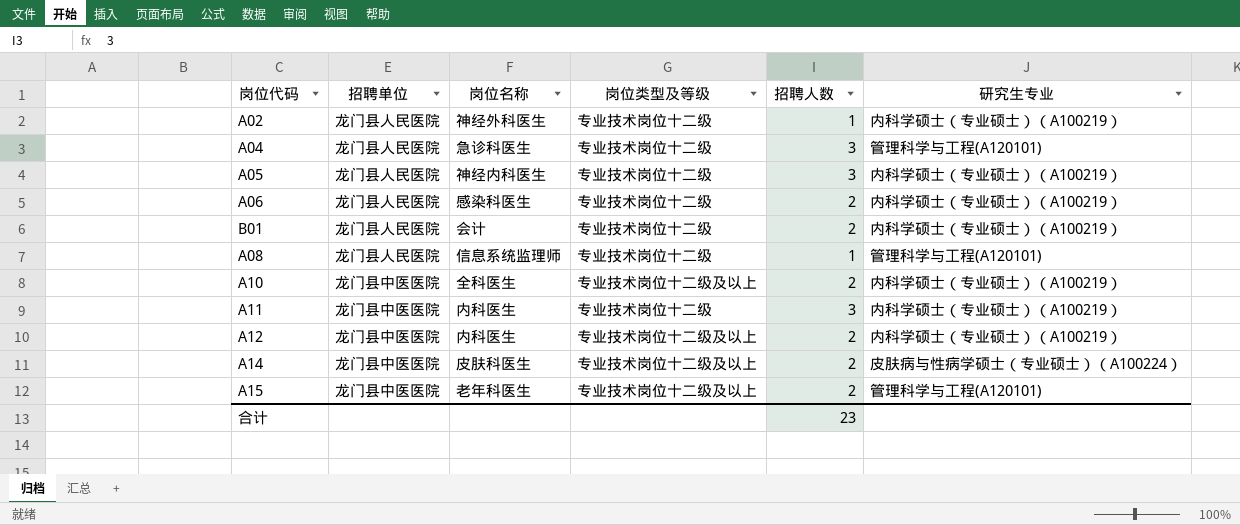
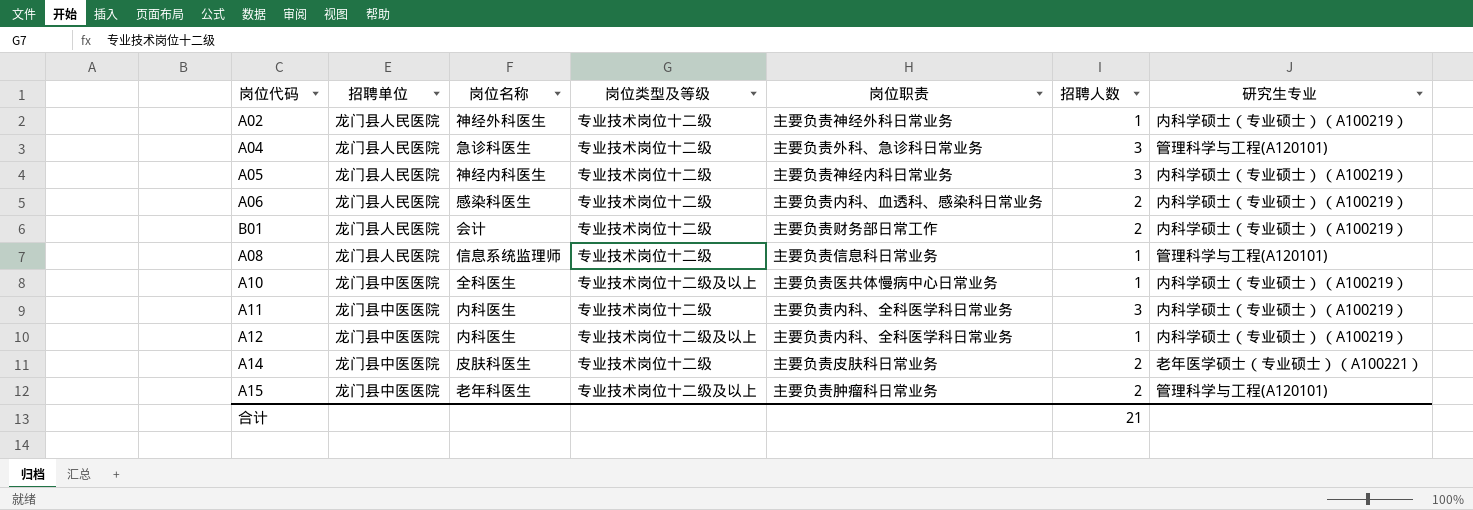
column 岗位职责 | position: none -> 5
A10 | 招聘人数: 2 -> 1
A12 | 招聘人数: 2 -> 1
A14 | 岗位类型及等级: 专业技术岗位十二级及以上 -> 专业技术岗位十二级
A14 | 研究生专业: 皮肤病与性病学硕士（专业硕士）（A100224） -> 老年医学硕士（专业硕士）（A100221）
合计 | 招聘人数: 23 -> 21

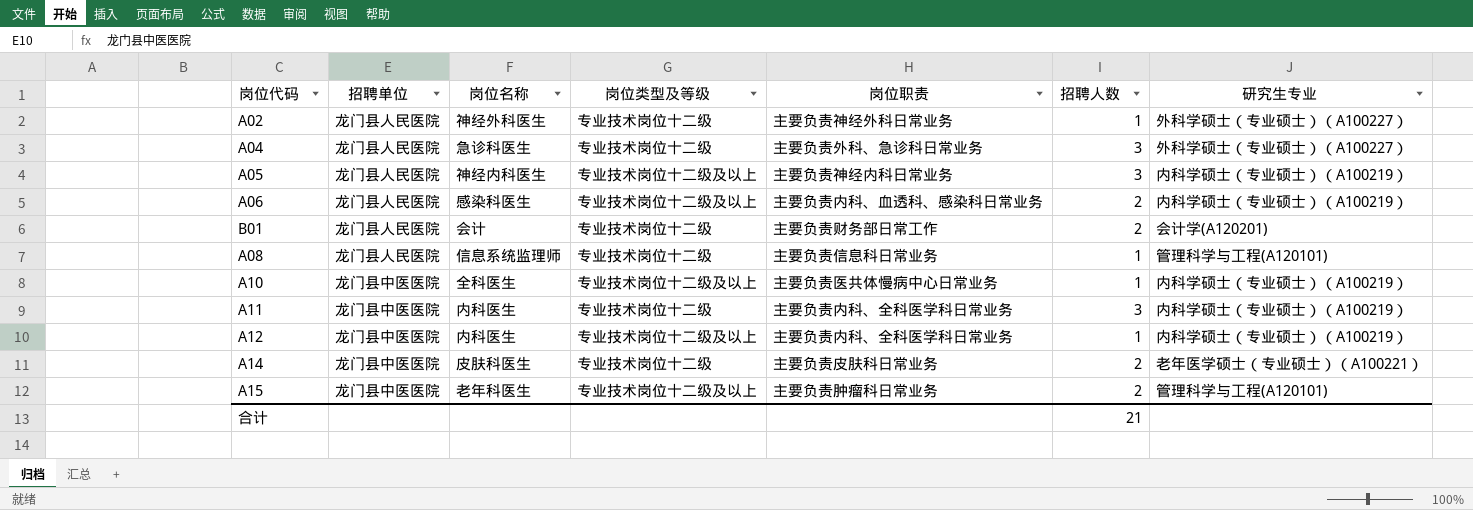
A02 | 研究生专业: 内科学硕士（专业硕士）（A100219） -> 外科学硕士（专业硕士）（A100227）
A04 | 研究生专业: 管理科学与工程(A120101) -> 外科学硕士（专业硕士）（A100227）
A05 | 岗位类型及等级: 专业技术岗位十二级 -> 专业技术岗位十二级及以上
A06 | 岗位类型及等级: 专业技术岗位十二级 -> 专业技术岗位十二级及以上
B01 | 研究生专业: 内科学硕士（专业硕士）（A100219） -> 会计学(A120201)

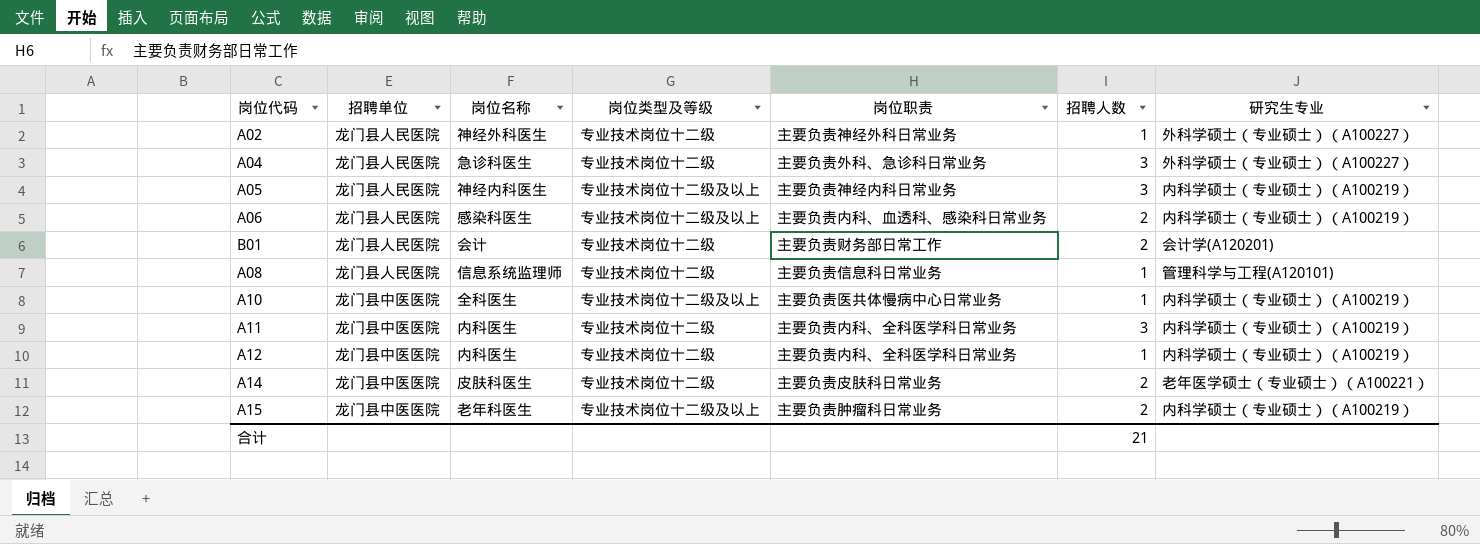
A12 | 岗位类型及等级: 专业技术岗位十二级及以上 -> 专业技术岗位十二级
A15 | 研究生专业: 管理科学与工程(A120101) -> 内科学硕士（专业硕士）（A100219）

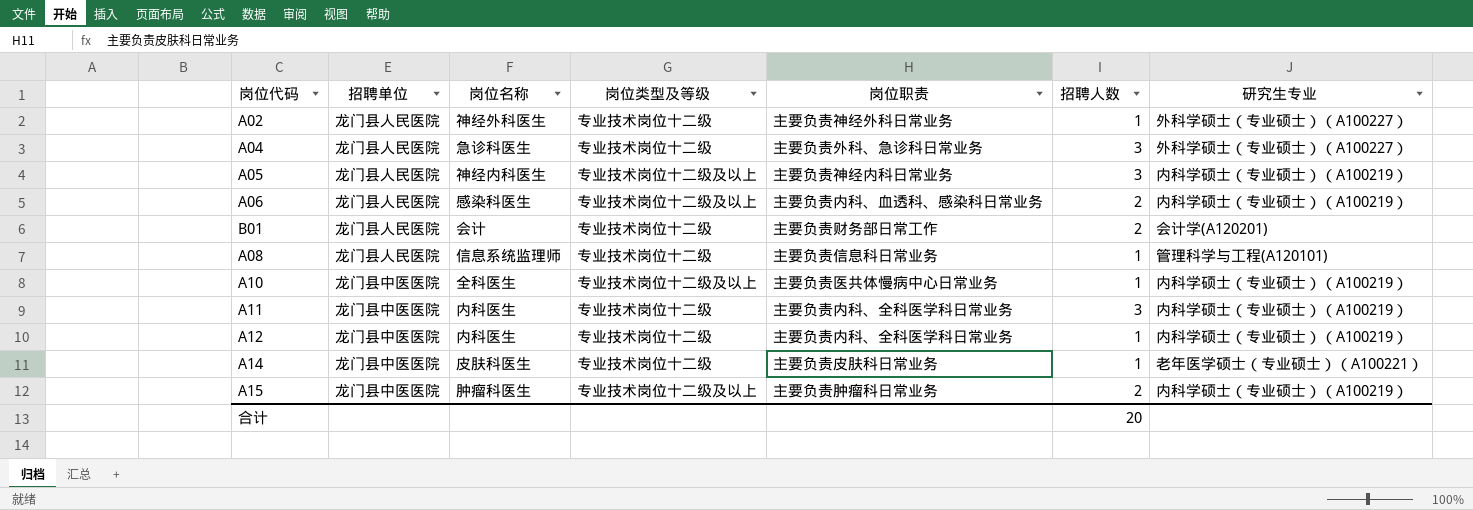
A14 | 招聘人数: 2 -> 1
A15 | 岗位名称: 老年科医生 -> 肿瘤科医生
合计 | 招聘人数: 21 -> 20

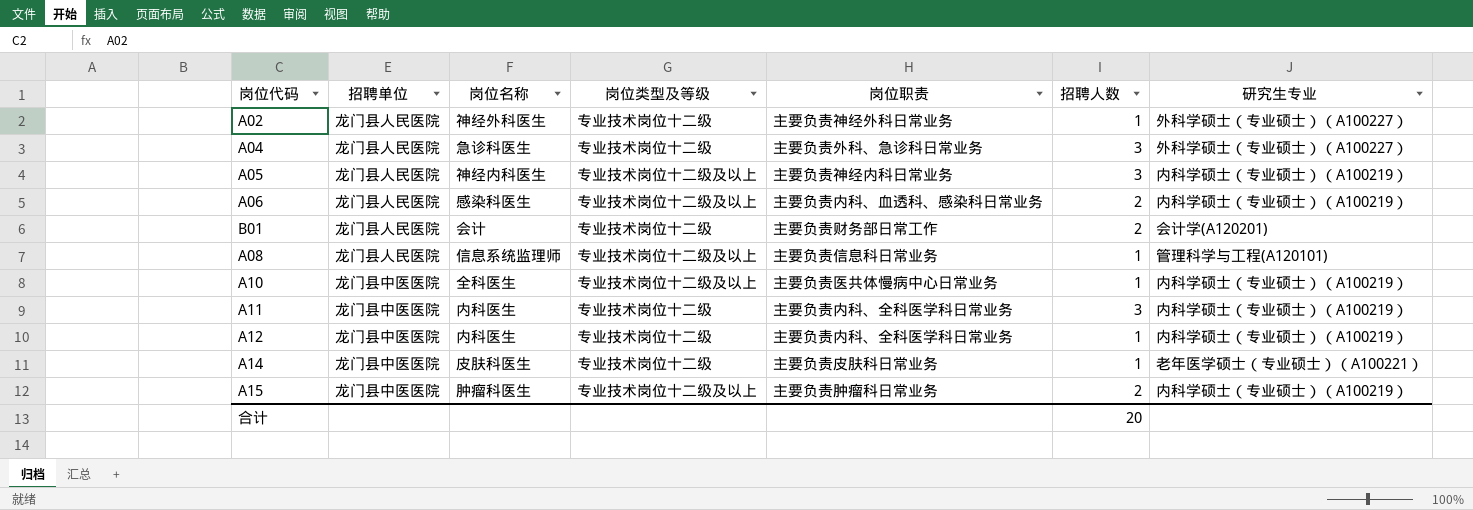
A08 | 岗位类型及等级: 专业技术岗位十二级 -> 专业技术岗位十二级及以上

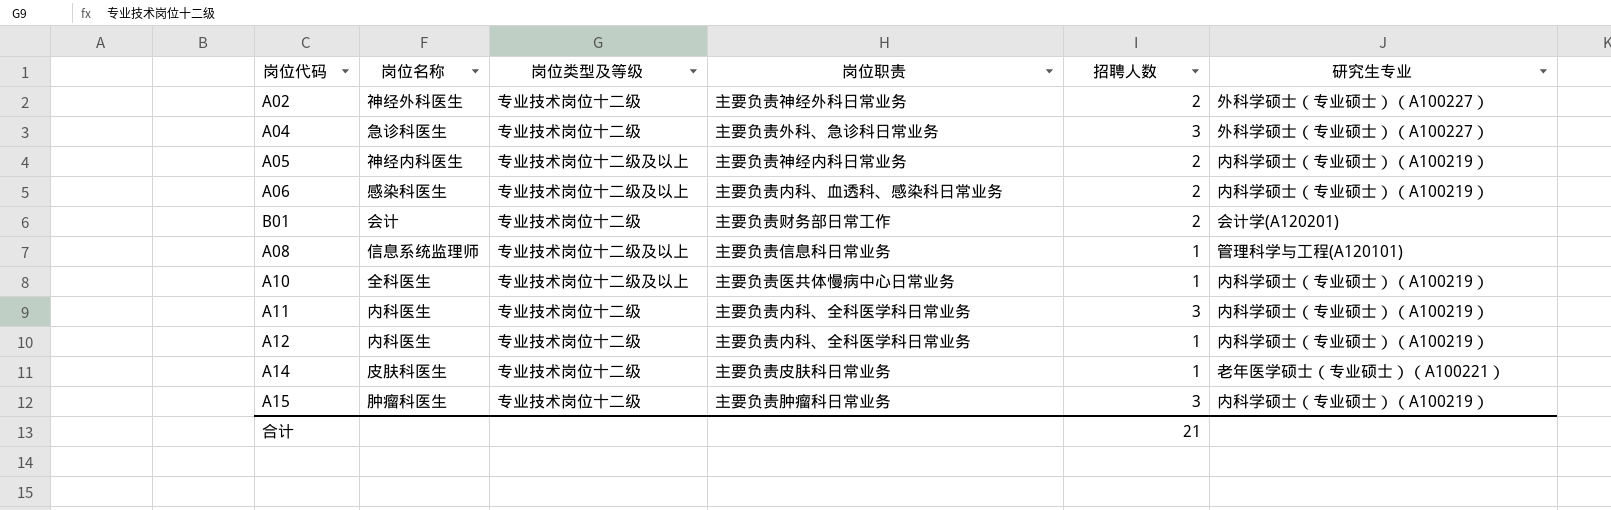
column 招聘单位 | position: 2 -> none
A02 | 招聘人数: 1 -> 2
A05 | 招聘人数: 3 -> 2
A15 | 岗位类型及等级: 专业技术岗位十二级及以上 -> 专业技术岗位十二级
A15 | 招聘人数: 2 -> 3
合计 | 招聘人数: 20 -> 21

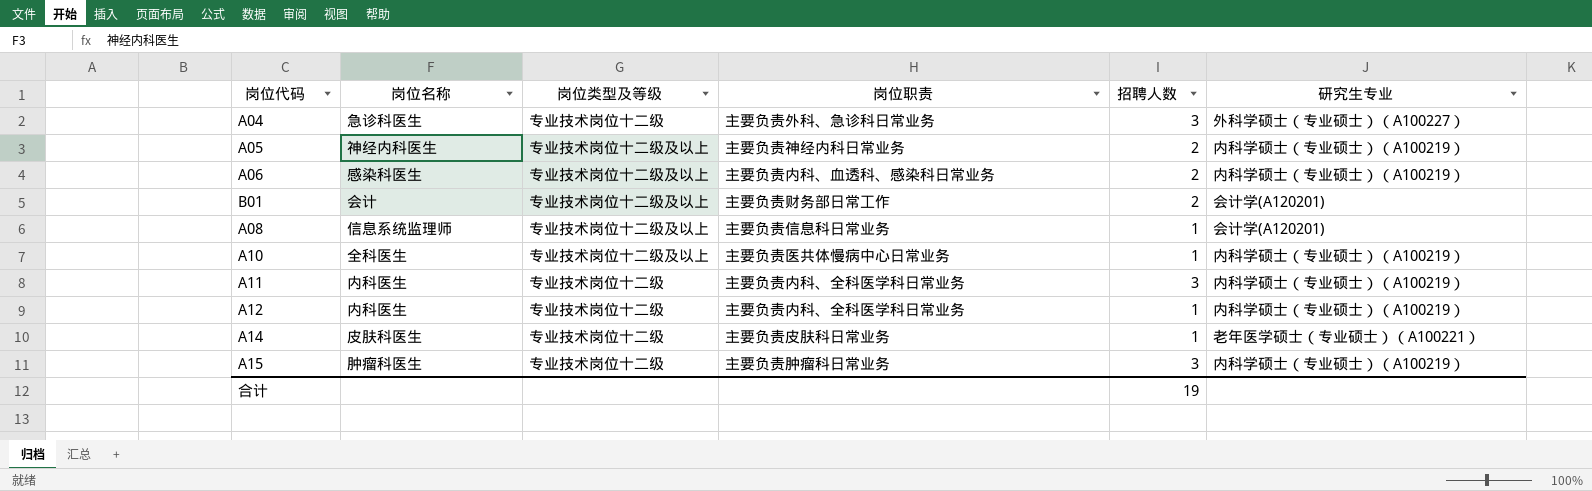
row A02: 神经外科医生 | 专业技术岗位十二级 | 主要负责神经外科日常业务 | 2 | 外科学硕士（专业硕士）（A100227） -> none
B01 | 岗位类型及等级: 专业技术岗位十二级 -> 专业技术岗位十二级及以上
A08 | 研究生专业: 管理科学与工程(A120101) -> 会计学(A120201)
合计 | 招聘人数: 21 -> 19

